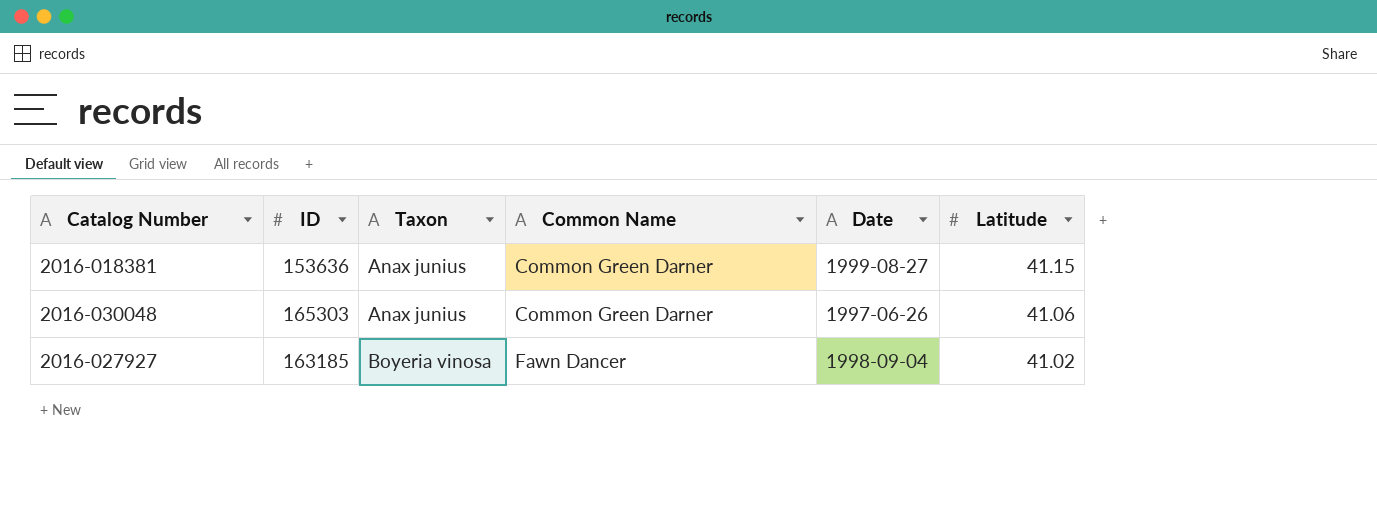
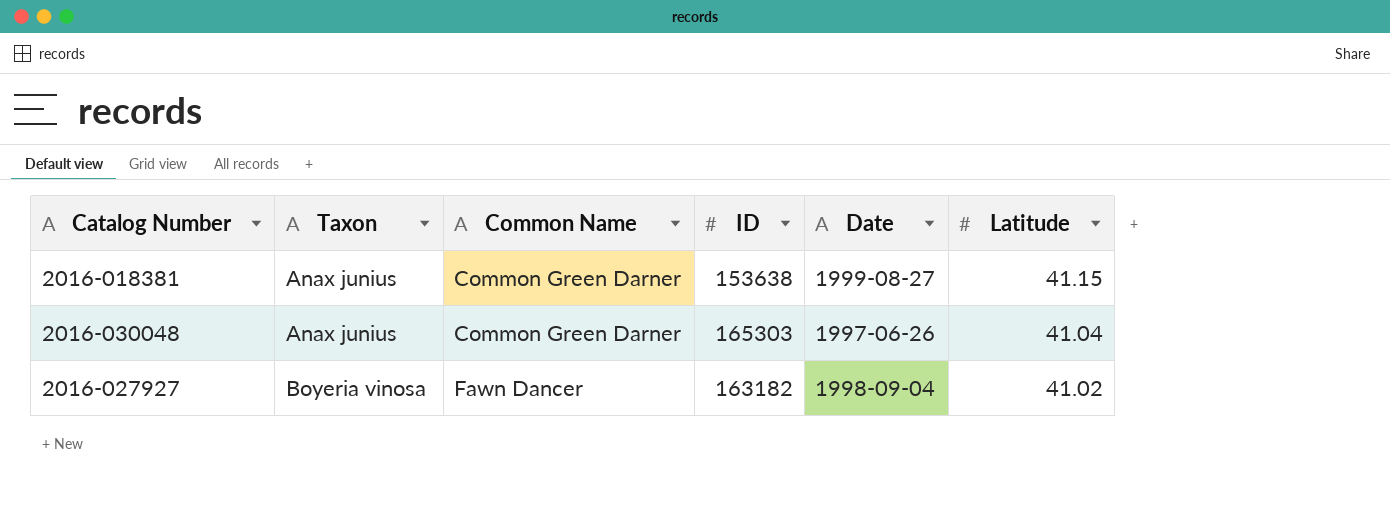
column ID | position: 2 -> 4
2016-018381 | ID: 153636 -> 153638
2016-030048 | Latitude: 41.06 -> 41.04
2016-027927 | ID: 163185 -> 163182

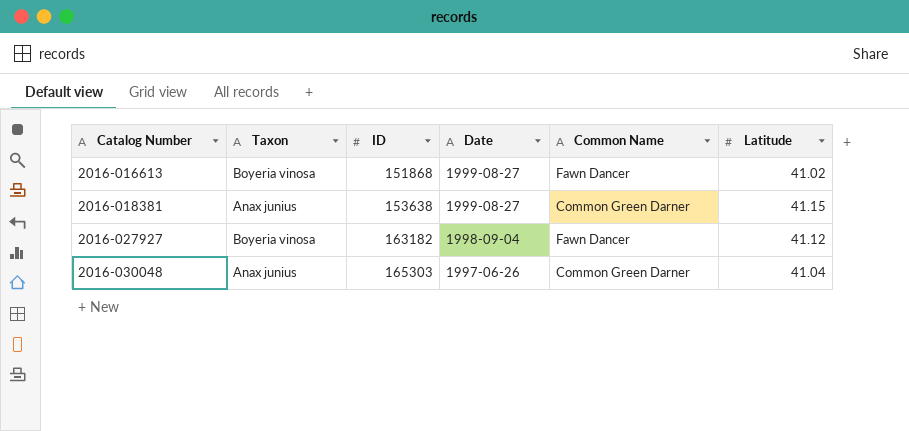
row order: Taxon ascending -> Catalog Number ascending
column Common Name | position: 3 -> 5
row 2016-016613: none -> Boyeria vinosa | 151868 | 1999-08-27 | Fawn Dancer | 41.02
2016-027927 | Latitude: 41.02 -> 41.12

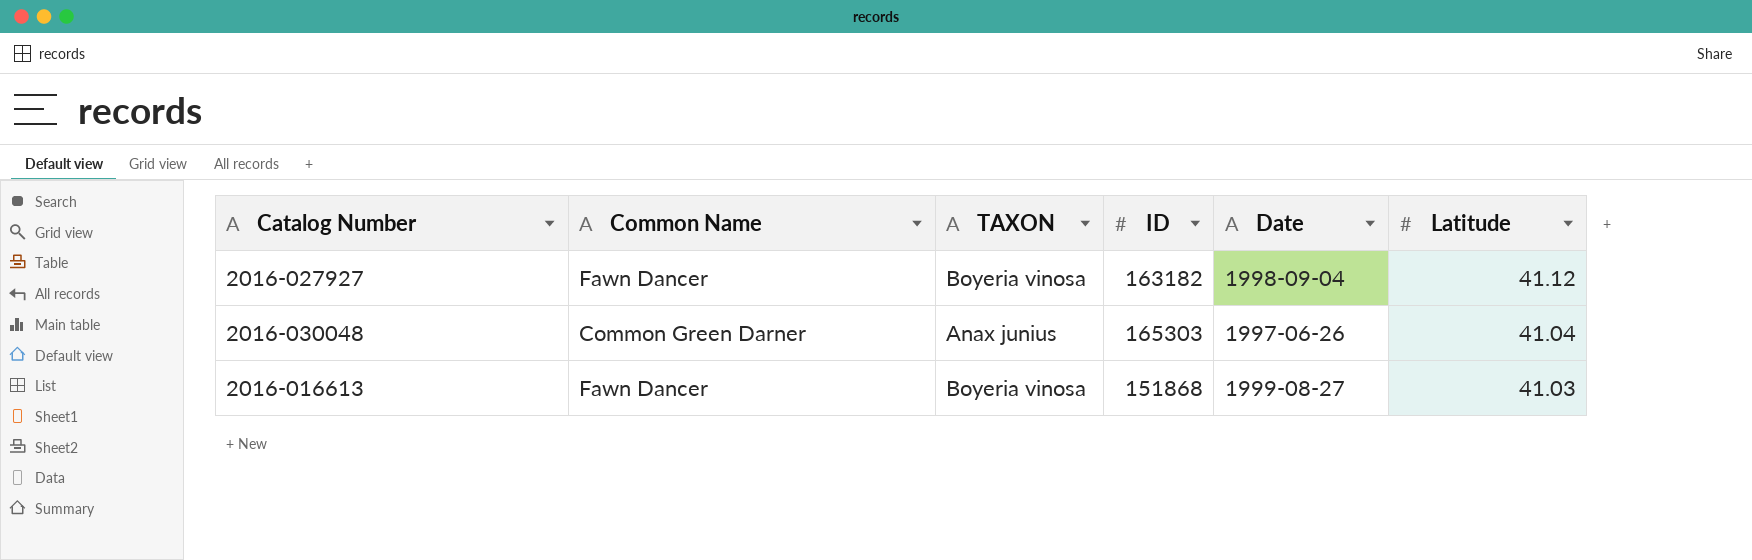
row order: Catalog Number ascending -> Latitude descending
column Common Name | position: 5 -> 2
column name: Taxon -> TAXON
row 2016-018381: Anax junius | 153638 | 1999-08-27 | Common Green Darner | 41.15 -> none
2016-016613 | Latitude: 41.02 -> 41.03

